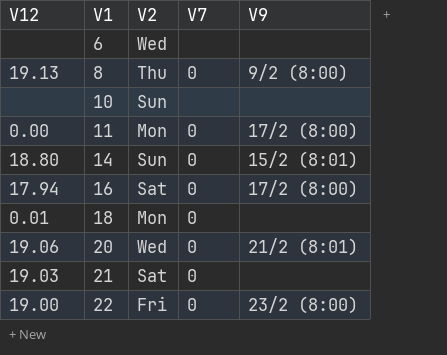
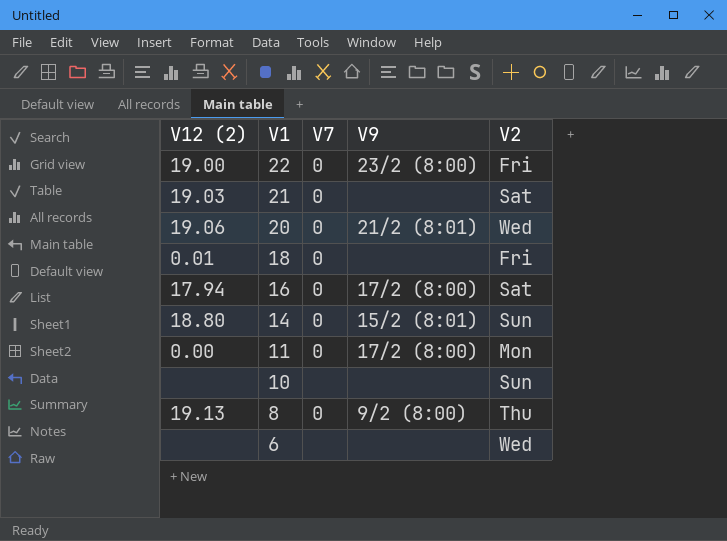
row order: V1 ascending -> V1 descending
column name: V12 -> V12 (2)
column V2 | position: 3 -> 5
18 | V2: Mon -> Fri

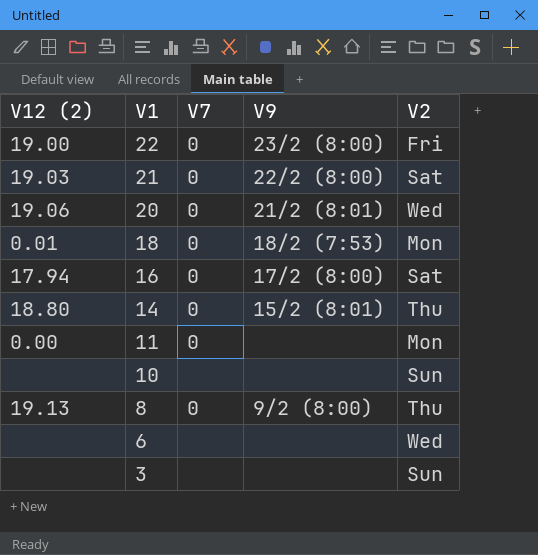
21 | V9: none -> 22/2 (8:00)
18 | V9: none -> 18/2 (7:53)
18 | V2: Fri -> Mon
14 | V2: Sun -> Thu
11 | V9: 17/2 (8:00) -> none
row 3: none -> none | none | none | Sun

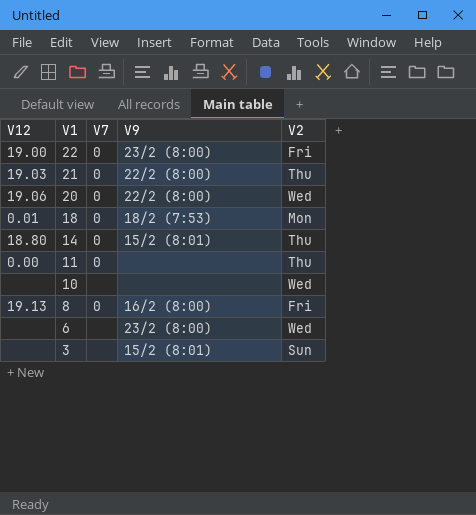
column name: V12 (2) -> V12
row 16: 17.94 | 0 | 17/2 (8:00) | Sat -> none
21 | V2: Sat -> Thu
20 | V9: 21/2 (8:01) -> 22/2 (8:00)
11 | V2: Mon -> Thu
10 | V2: Sun -> Wed
8 | V9: 9/2 (8:00) -> 16/2 (8:00)
8 | V2: Thu -> Fri
6 | V9: none -> 23/2 (8:00)
3 | V9: none -> 15/2 (8:01)

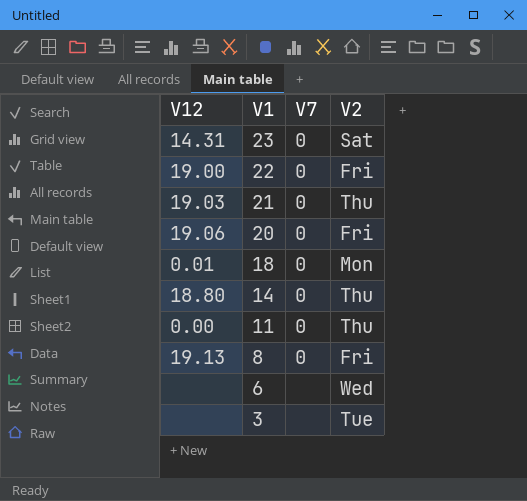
column V9 | position: 4 -> none
row 10: none | none | none | Wed -> none
row 23: none -> 14.31 | 0 | Sat
20 | V2: Wed -> Fri
3 | V2: Sun -> Tue

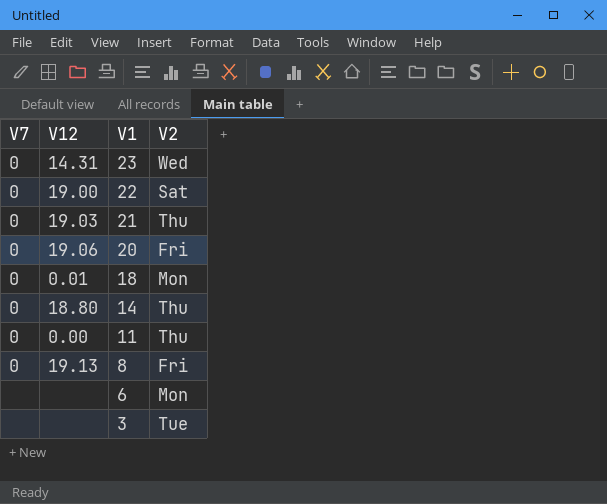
column V7 | position: 3 -> 1
23 | V2: Sat -> Wed
22 | V2: Fri -> Sat
6 | V2: Wed -> Mon

